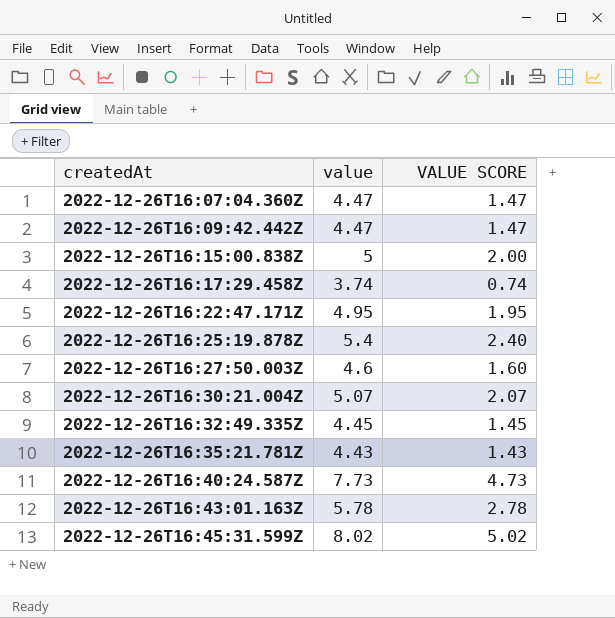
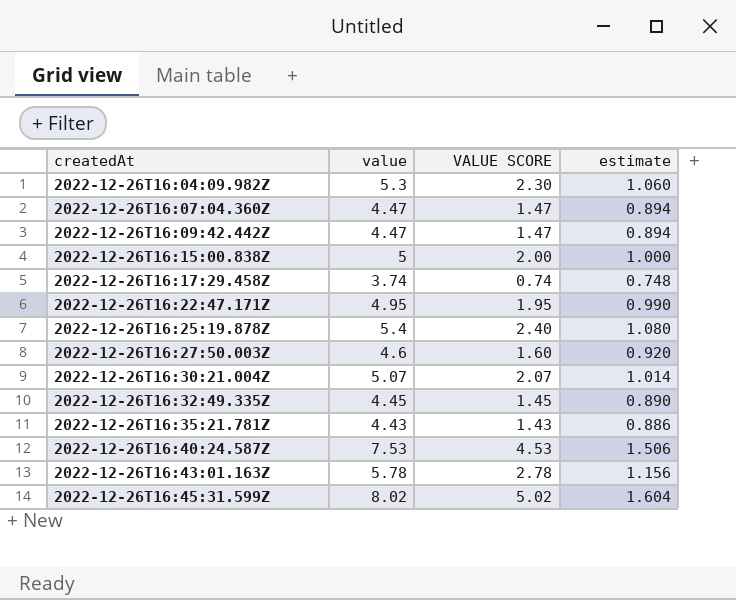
column estimate | formula: none -> [value] * 0.2
row 2022-12-26T16:04:09.982Z: none -> 5.3 | 2.30 | 1.060
2022-12-26T16:40:24.587Z | value: 7.73 -> 7.53
2022-12-26T16:40:24.587Z | VALUE SCORE: 4.73 -> 4.53

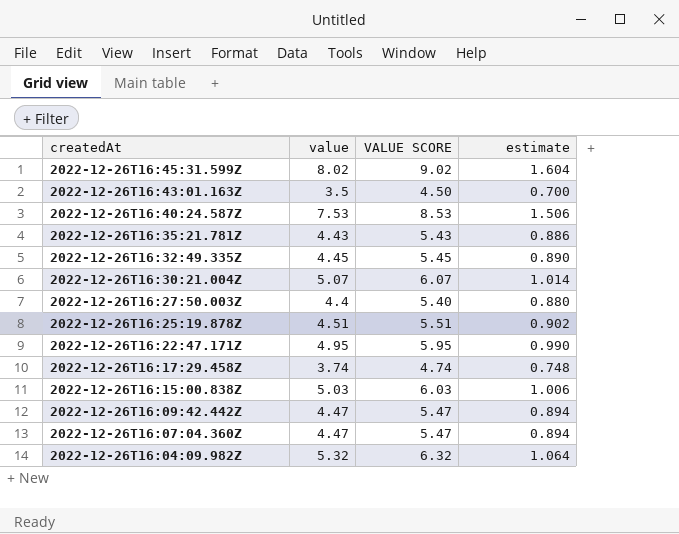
row order: createdAt ascending -> createdAt descending
column VALUE SCORE | formula: [value] - 3 -> [value] + 1
2022-12-26T16:43:01.163Z | value: 5.78 -> 3.5
2022-12-26T16:43:01.163Z | estimate: 1.156 -> 0.700
2022-12-26T16:27:50.003Z | value: 4.6 -> 4.4
2022-12-26T16:27:50.003Z | estimate: 0.920 -> 0.880
2022-12-26T16:25:19.878Z | value: 5.4 -> 4.51
2022-12-26T16:25:19.878Z | estimate: 1.080 -> 0.902
2022-12-26T16:15:00.838Z | value: 5 -> 5.03
2022-12-26T16:15:00.838Z | estimate: 1.000 -> 1.006
2022-12-26T16:04:09.982Z | value: 5.3 -> 5.32
2022-12-26T16:04:09.982Z | estimate: 1.060 -> 1.064

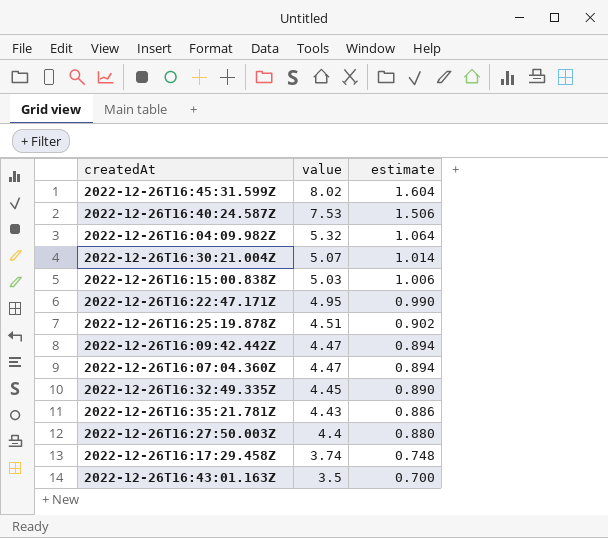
row order: createdAt descending -> value descending
column VALUE SCORE | formula: [value] + 1 -> none

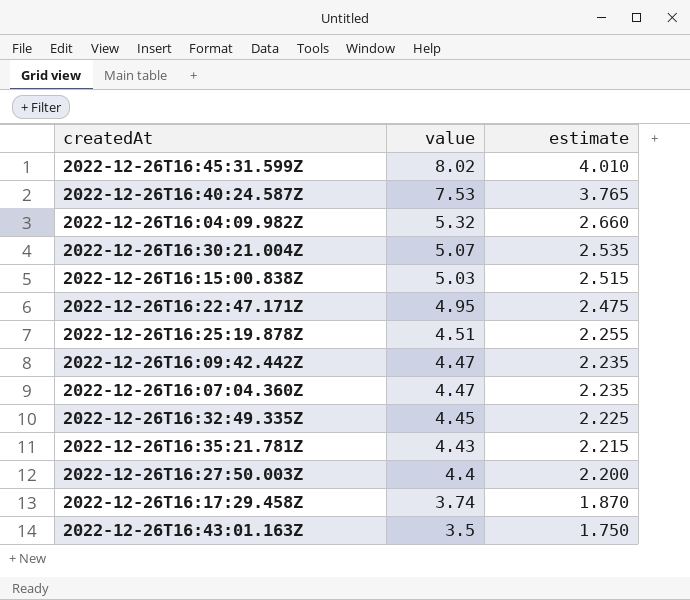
column estimate | formula: [value] * 0.2 -> [value] * 0.5

